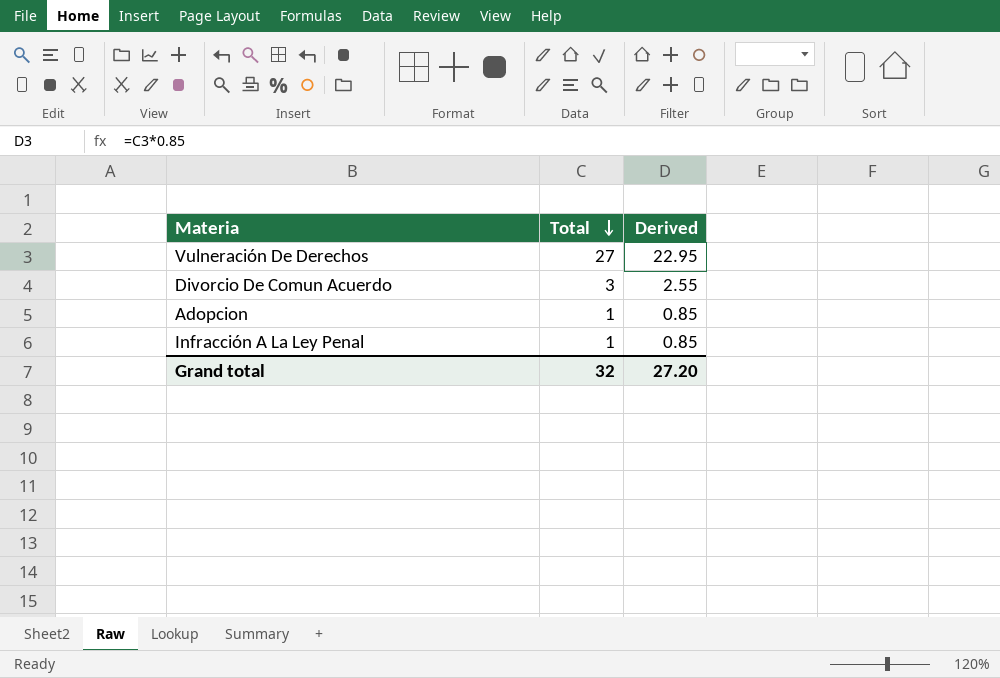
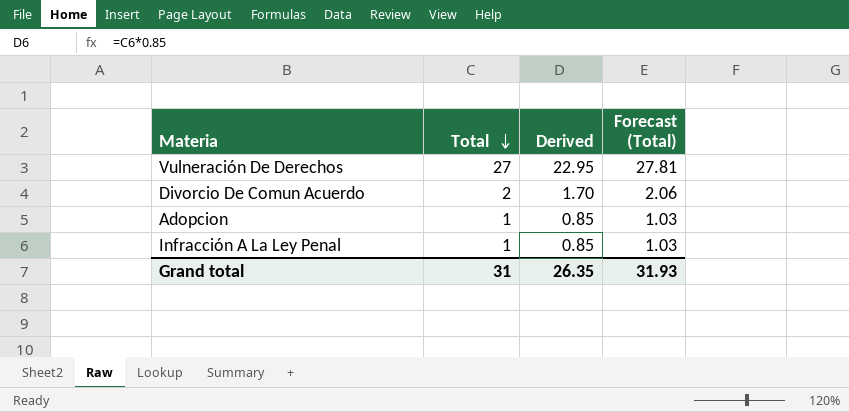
column Forecast (Total) | formula: none -> [Total] * 1.03
Divorcio De Comun Acuerdo | Total: 3 -> 2
Divorcio De Comun Acuerdo | Derived: 2.55 -> 1.70
Grand total | Total: 32 -> 31
Grand total | Derived: 27.20 -> 26.35

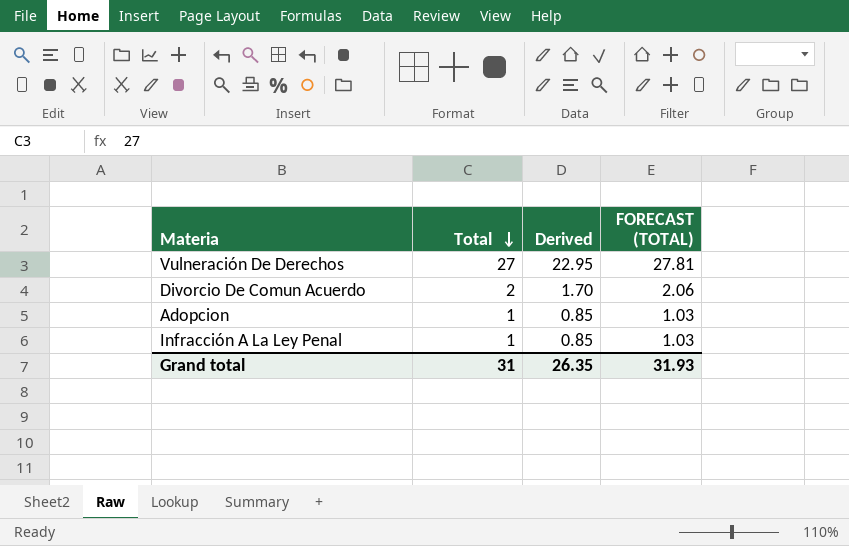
column name: Forecast (Total) -> FORECAST (TOTAL)

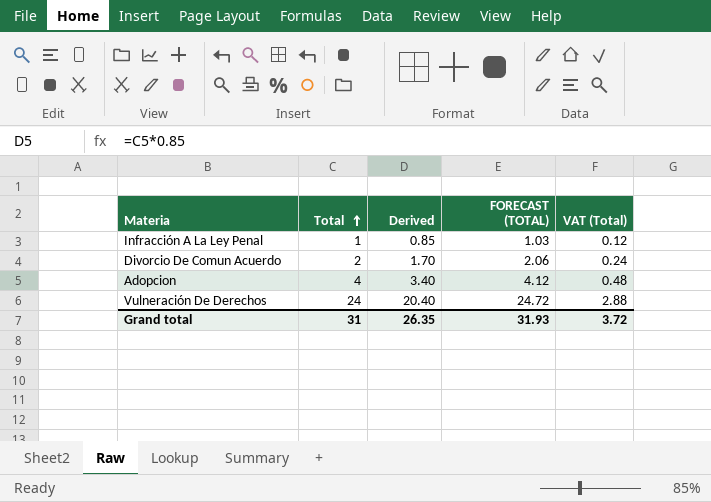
row order: Total descending -> Total ascending
column VAT (Total) | formula: none -> [Total] * 0.12
Adopcion | Total: 1 -> 4
Adopcion | Derived: 0.85 -> 3.40
Adopcion | FORECAST (TOTAL): 1.03 -> 4.12
Vulneración De Derechos | Total: 27 -> 24
Vulneración De Derechos | Derived: 22.95 -> 20.40
Vulneración De Derechos | FORECAST (TOTAL): 27.81 -> 24.72

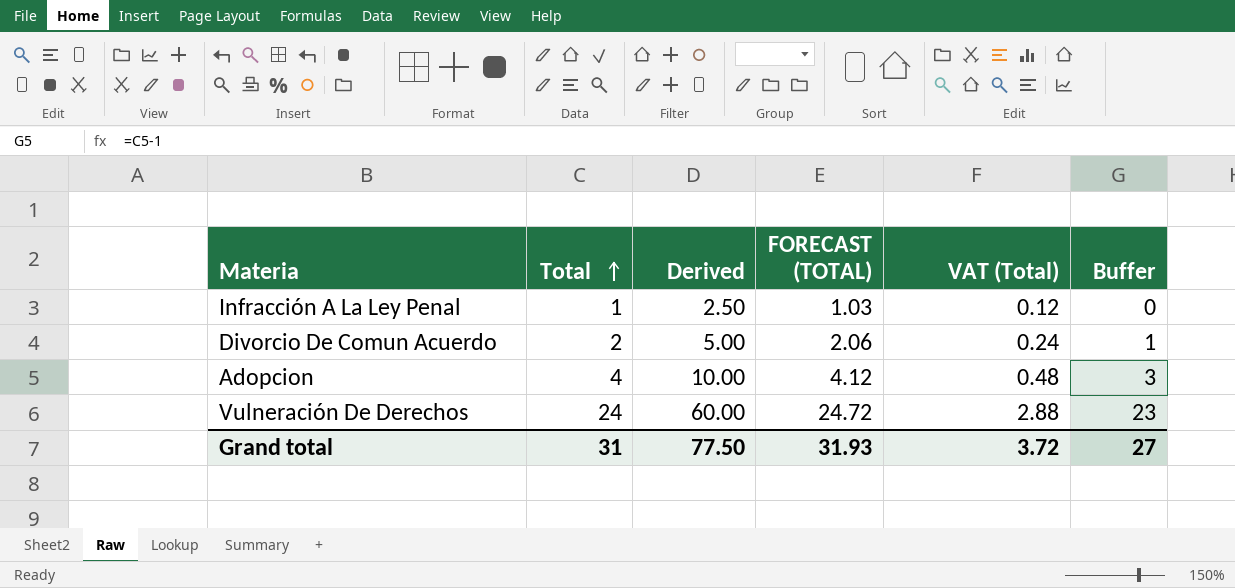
column Derived | formula: [Total] * 0.85 -> [Total] * 2.5
column Buffer | formula: none -> [Total] - 1
Grand total | Derived: 26.35 -> 77.50

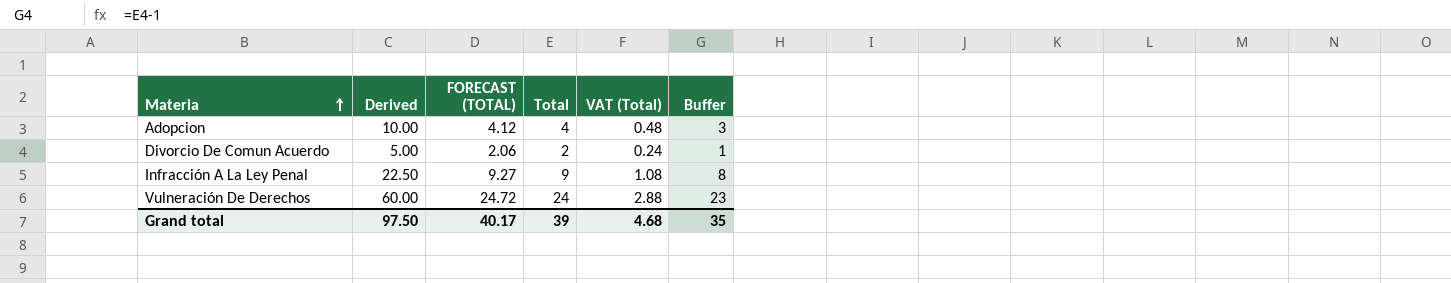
row order: Total ascending -> Materia ascending
column Total | position: 2 -> 4
Infracción A La Ley Penal | Derived: 2.50 -> 22.50
Infracción A La Ley Penal | FORECAST (TOTAL): 1.03 -> 9.27
Infracción A La Ley Penal | Total: 1 -> 9
Infracción A La Ley Penal | VAT (Total): 0.12 -> 1.08
Infracción A La Ley Penal | Buffer: 0 -> 8
Grand total | Derived: 77.50 -> 97.50
Grand total | FORECAST (TOTAL): 31.93 -> 40.17
Grand total | Total: 31 -> 39
Grand total | VAT (Total): 3.72 -> 4.68
Grand total | Buffer: 27 -> 35

